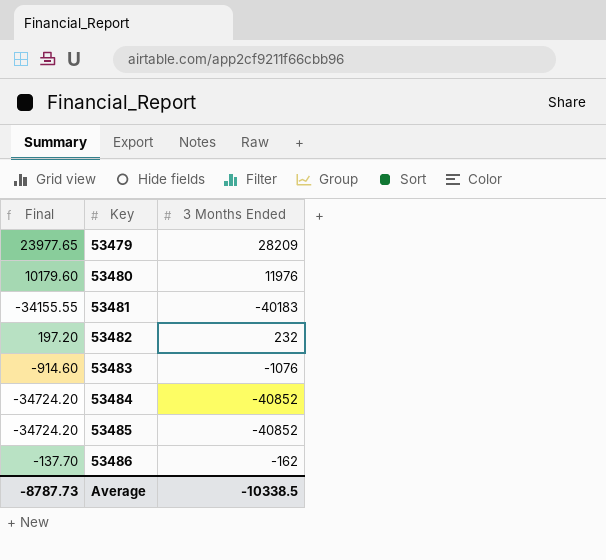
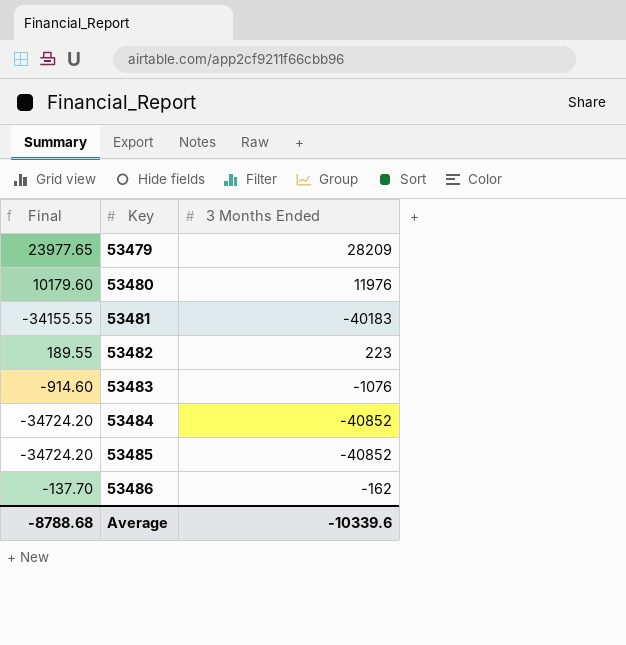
53482 | Final: 197.20 -> 189.55
53482 | 3 Months Ended: 232 -> 223
Average | Final: -8787.73 -> -8788.68
Average | 3 Months Ended: -10338.5 -> -10339.6

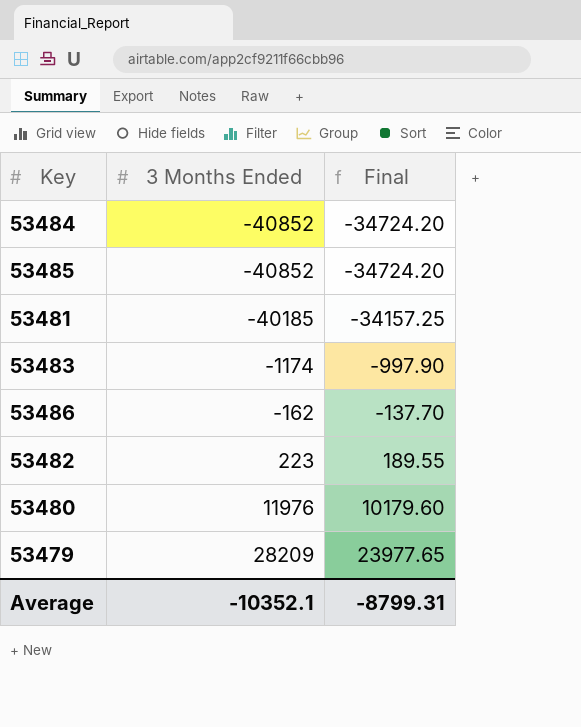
row order: Key ascending -> 3 Months Ended ascending
column Final | position: 1 -> 3
53481 | 3 Months Ended: -40183 -> -40185
53481 | Final: -34155.55 -> -34157.25
53483 | 3 Months Ended: -1076 -> -1174
53483 | Final: -914.60 -> -997.90
Average | 3 Months Ended: -10339.6 -> -10352.1
Average | Final: -8788.68 -> -8799.31

